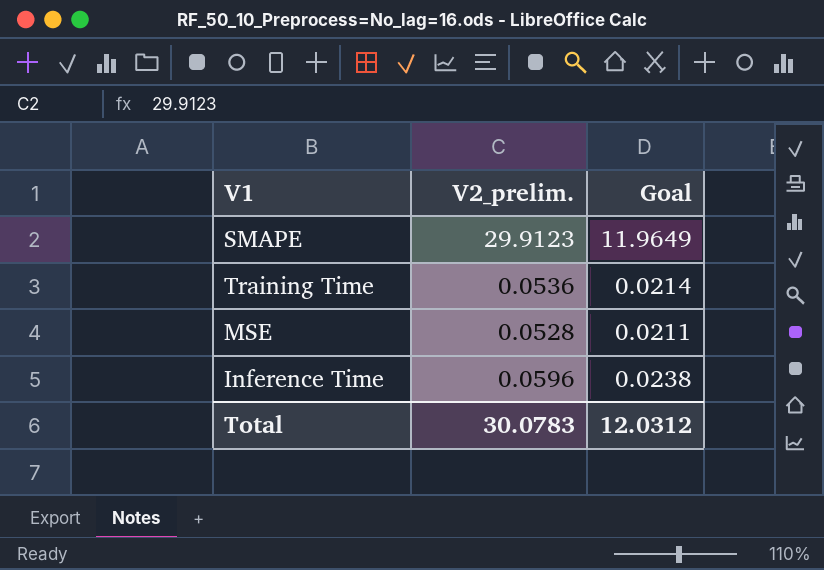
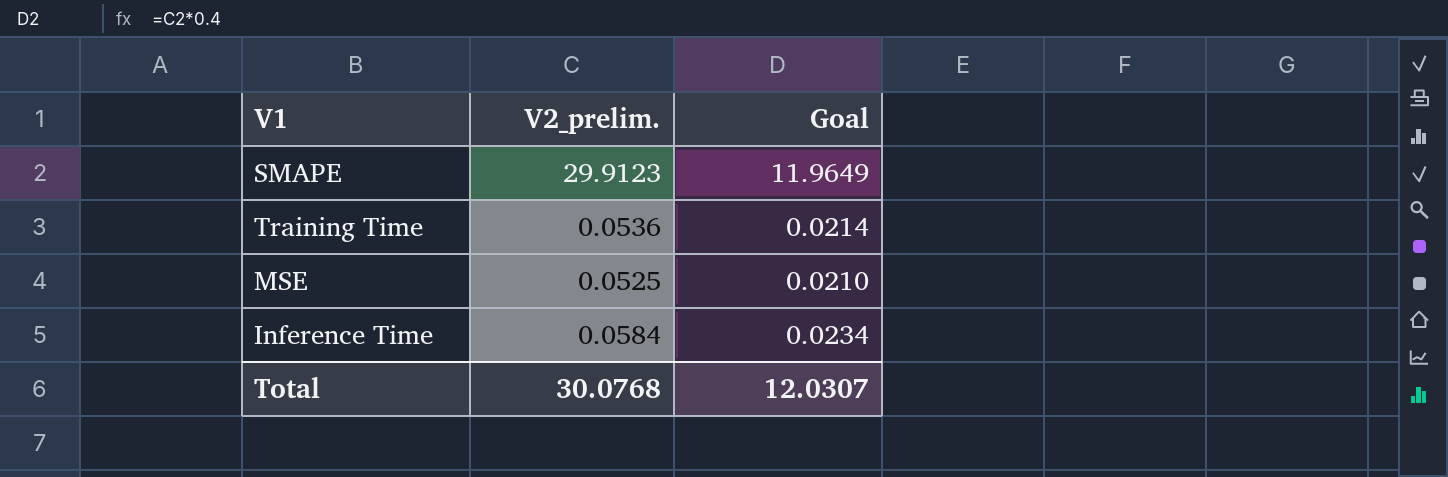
MSE | V2_prelim.: 0.0528 -> 0.0525
MSE | Goal: 0.0211 -> 0.0210
Inference Time | V2_prelim.: 0.0596 -> 0.0584
Inference Time | Goal: 0.0238 -> 0.0234
Total | V2_prelim.: 30.0783 -> 30.0768
Total | Goal: 12.0312 -> 12.0307

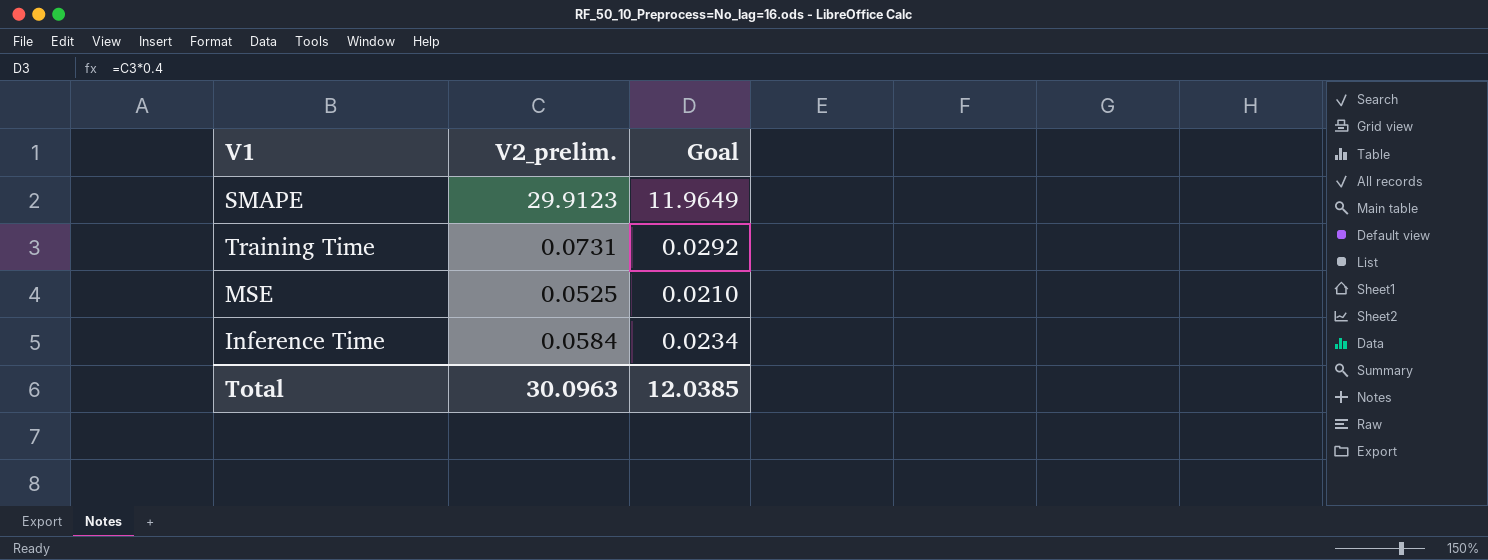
Training Time | V2_prelim.: 0.0536 -> 0.0731
Training Time | Goal: 0.0214 -> 0.0292
Total | V2_prelim.: 30.0768 -> 30.0963
Total | Goal: 12.0307 -> 12.0385

